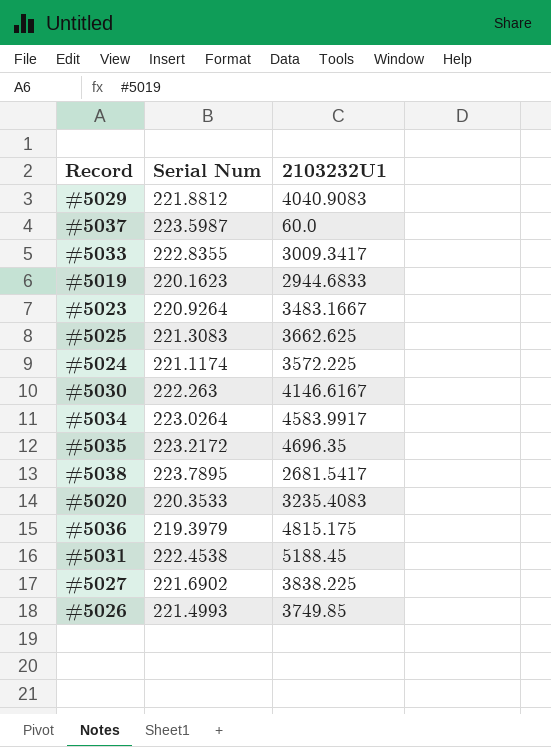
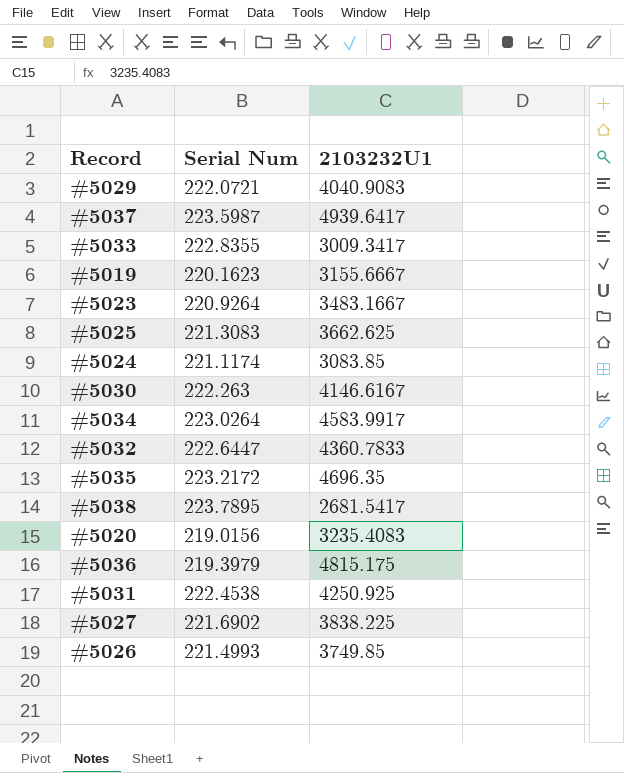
#5029 | Serial Num: 221.8812 -> 222.0721
#5037 | 2103232U1: 60.0 -> 4939.6417
#5019 | 2103232U1: 2944.6833 -> 3155.6667
#5024 | 2103232U1: 3572.225 -> 3083.85
row #5032: none -> 222.6447 | 4360.7833
#5020 | Serial Num: 220.3533 -> 219.0156
#5031 | 2103232U1: 5188.45 -> 4250.925

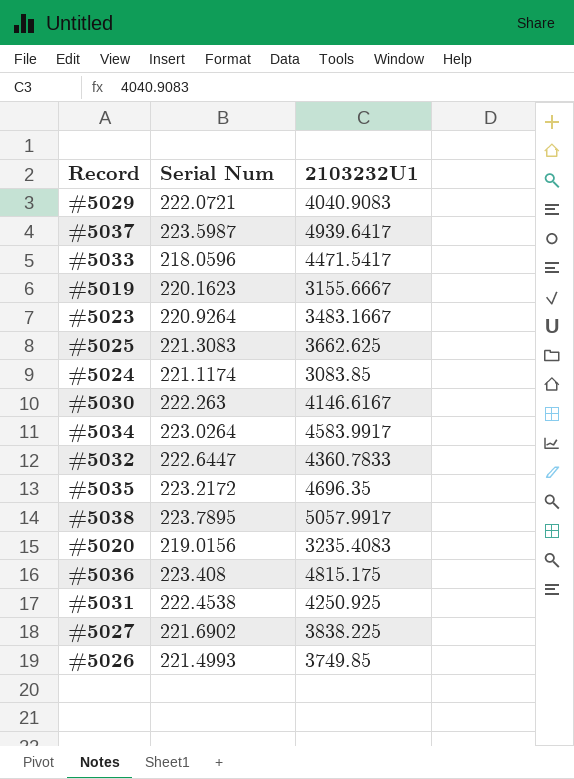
#5033 | Serial Num: 222.8355 -> 218.0596
#5033 | 2103232U1: 3009.3417 -> 4471.5417
#5038 | 2103232U1: 2681.5417 -> 5057.9917
#5036 | Serial Num: 219.3979 -> 223.408

